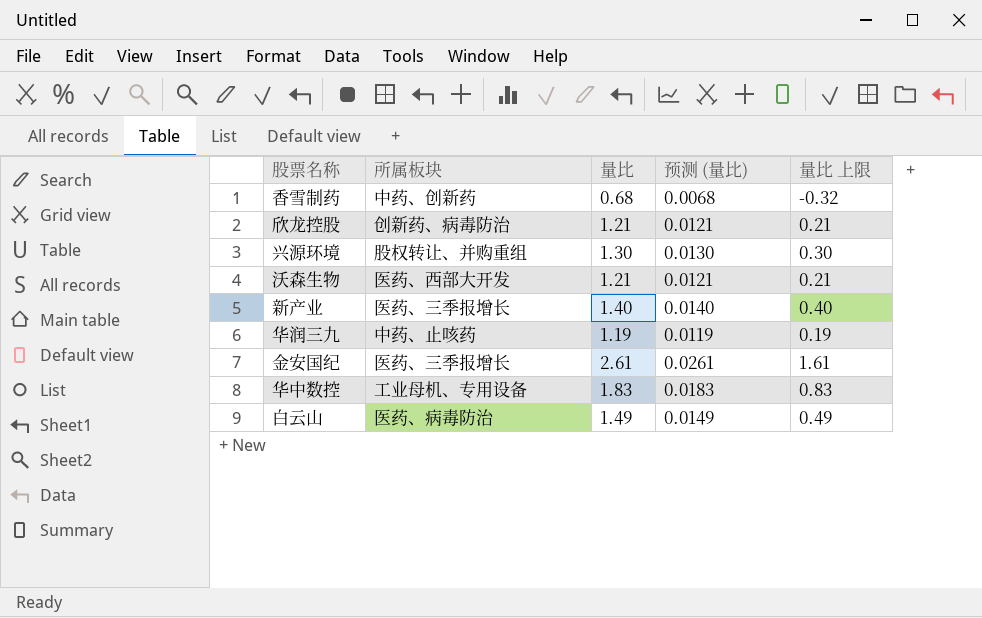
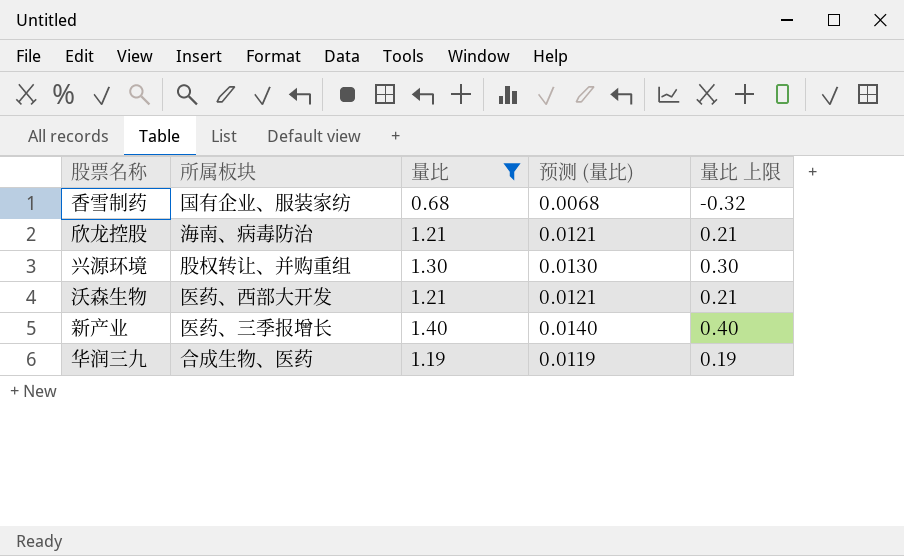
filter: none -> 量比 <= 1.40
香雪制药 | 所属板块: 中药、创新药 -> 国有企业、服装家纺
欣龙控股 | 所属板块: 创新药、病毒防治 -> 海南、病毒防治
华润三九 | 所属板块: 中药、止咳药 -> 合成生物、医药

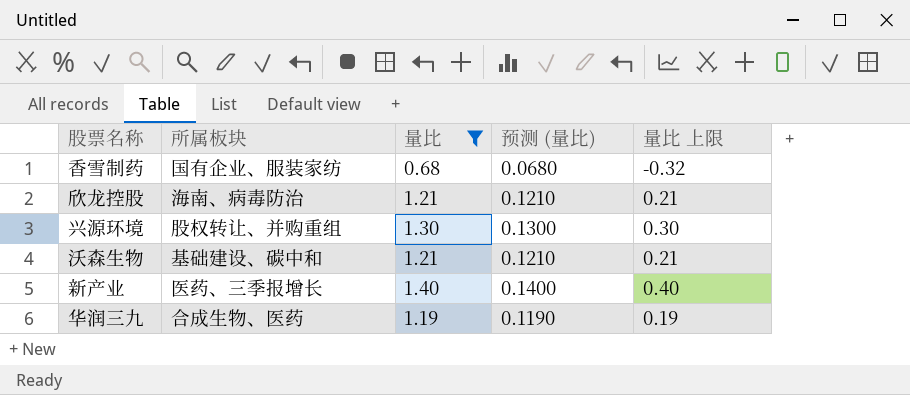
column 预测 (量比) | formula: [量比] * 0.01 -> [量比] * 0.1
沃森生物 | 所属板块: 医药、西部大开发 -> 基础建设、碳中和

